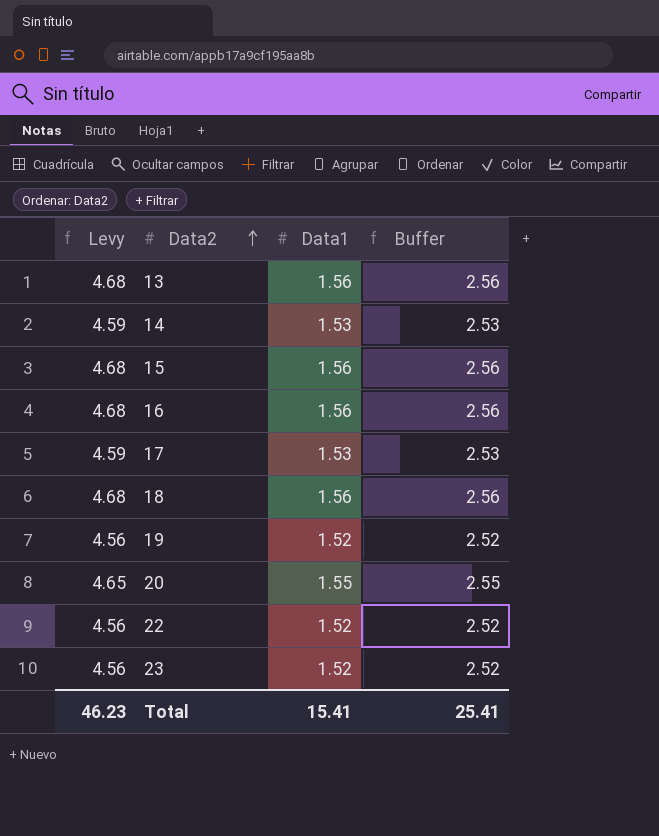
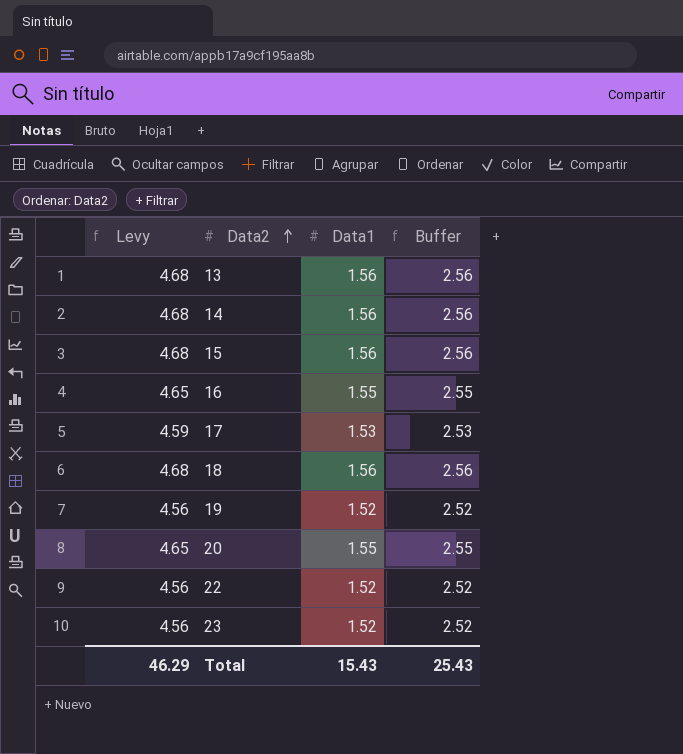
14 | Levy: 4.59 -> 4.68
14 | Data1: 1.53 -> 1.56
14 | Buffer: 2.53 -> 2.56
16 | Levy: 4.68 -> 4.65
16 | Data1: 1.56 -> 1.55
16 | Buffer: 2.56 -> 2.55
Total | Levy: 46.23 -> 46.29
Total | Data1: 15.41 -> 15.43
Total | Buffer: 25.41 -> 25.43

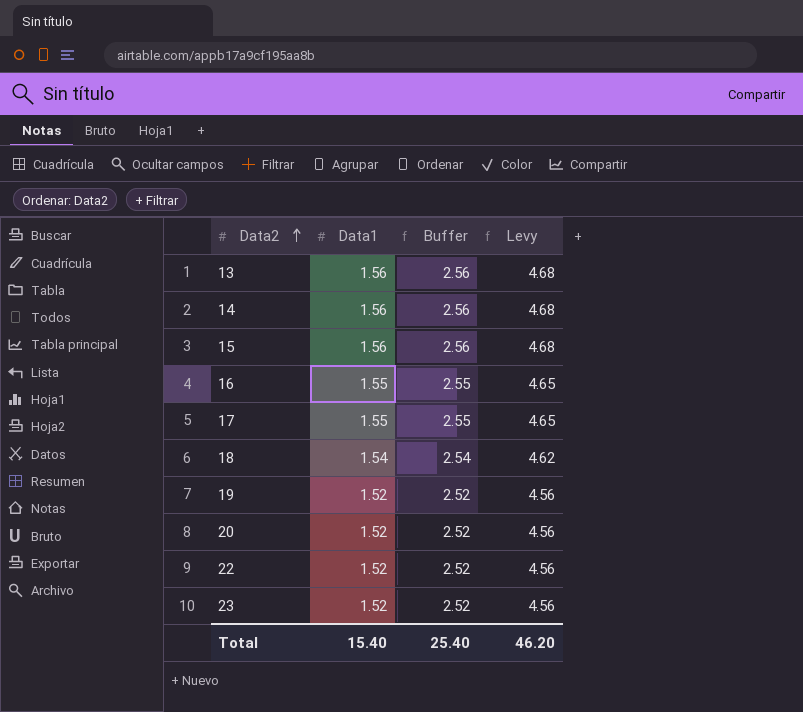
column Levy | position: 1 -> 4
17 | Data1: 1.53 -> 1.55
17 | Buffer: 2.53 -> 2.55
17 | Levy: 4.59 -> 4.65
18 | Data1: 1.56 -> 1.54
18 | Buffer: 2.56 -> 2.54
18 | Levy: 4.68 -> 4.62
20 | Data1: 1.55 -> 1.52
20 | Buffer: 2.55 -> 2.52
20 | Levy: 4.65 -> 4.56
Total | Data1: 15.43 -> 15.40
Total | Buffer: 25.43 -> 25.40
Total | Levy: 46.29 -> 46.20

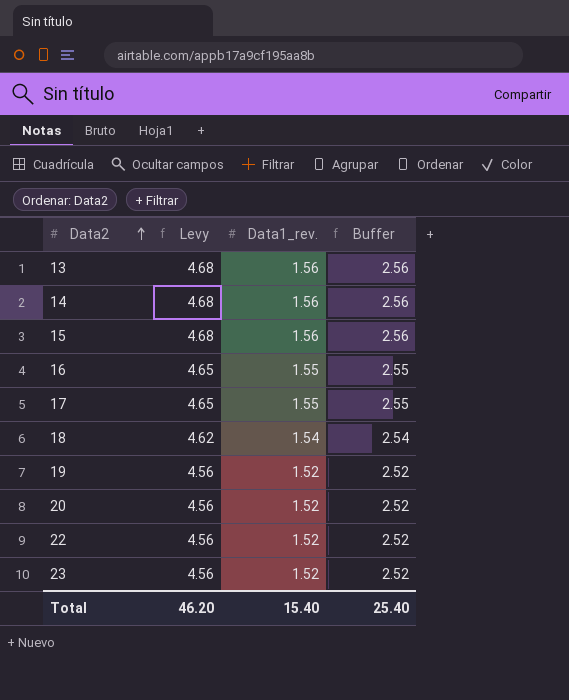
column Levy | position: 4 -> 2
column name: Data1 -> Data1_rev.

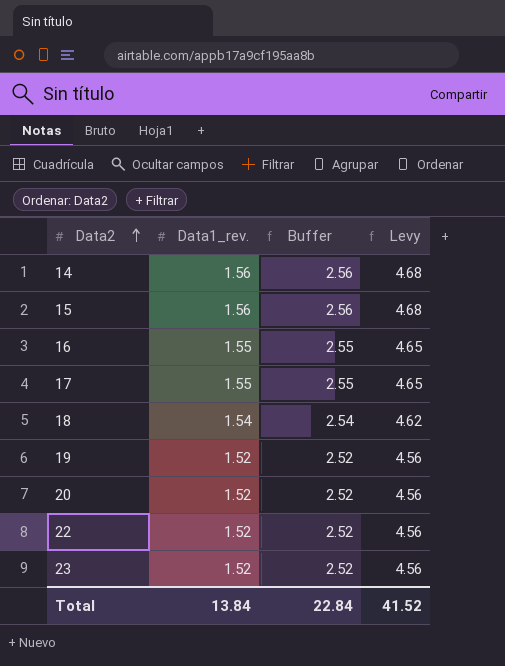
column Levy | position: 2 -> 4
row 13: 4.68 | 1.56 | 2.56 -> none
Total | Data1_rev.: 15.40 -> 13.84
Total | Buffer: 25.40 -> 22.84
Total | Levy: 46.20 -> 41.52

